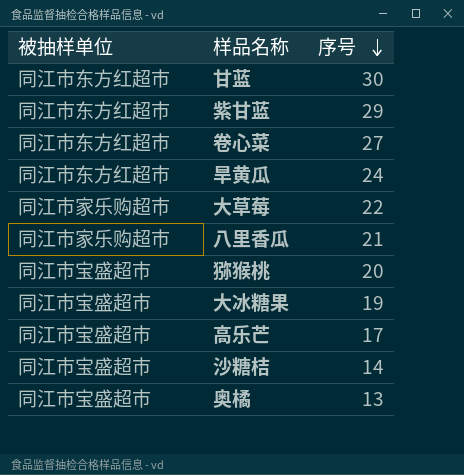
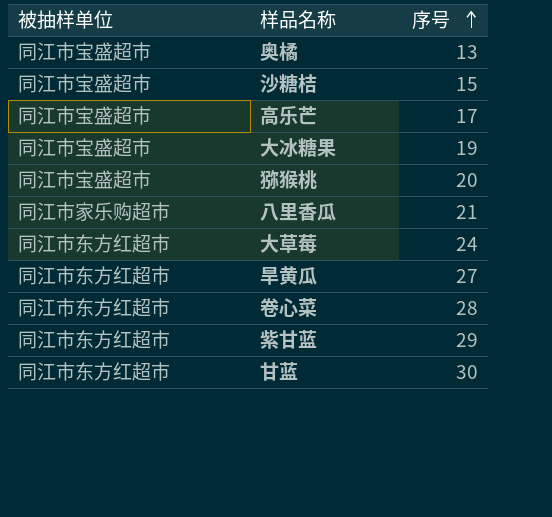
row order: 序号 descending -> 序号 ascending
沙糖桔 | 序号: 14 -> 15
大草莓 | 被抽样单位: 同江市家乐购超市 -> 同江市东方红超市
大草莓 | 序号: 22 -> 24
旱黄瓜 | 序号: 24 -> 27
卷心菜 | 序号: 27 -> 28

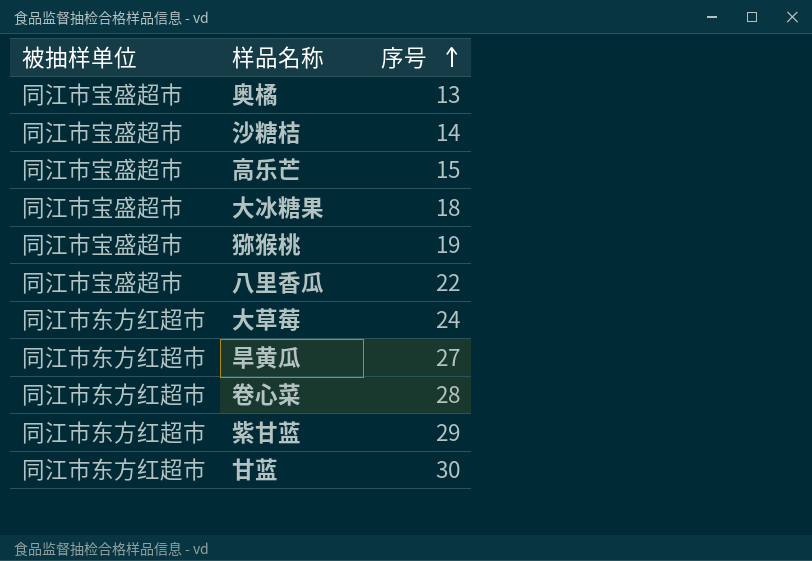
沙糖桔 | 序号: 15 -> 14
高乐芒 | 序号: 17 -> 15
大冰糖果 | 序号: 19 -> 18
猕猴桃 | 序号: 20 -> 19
八里香瓜 | 被抽样单位: 同江市家乐购超市 -> 同江市宝盛超市
八里香瓜 | 序号: 21 -> 22

